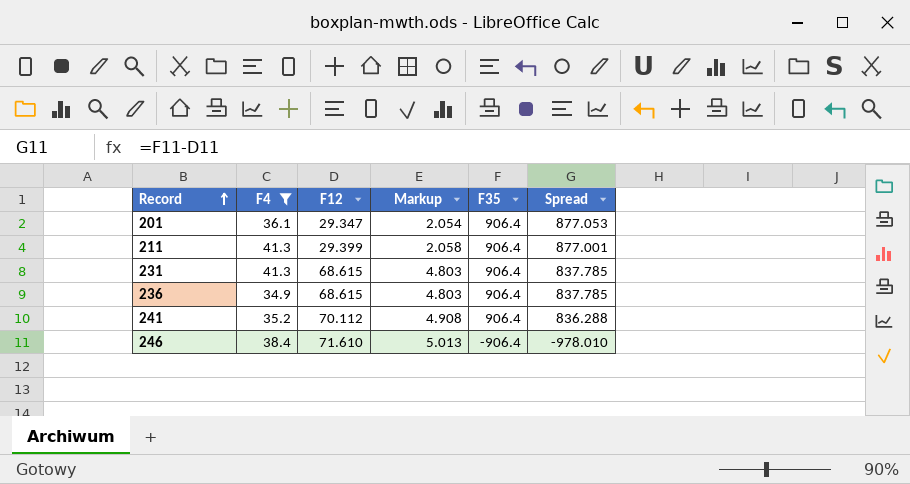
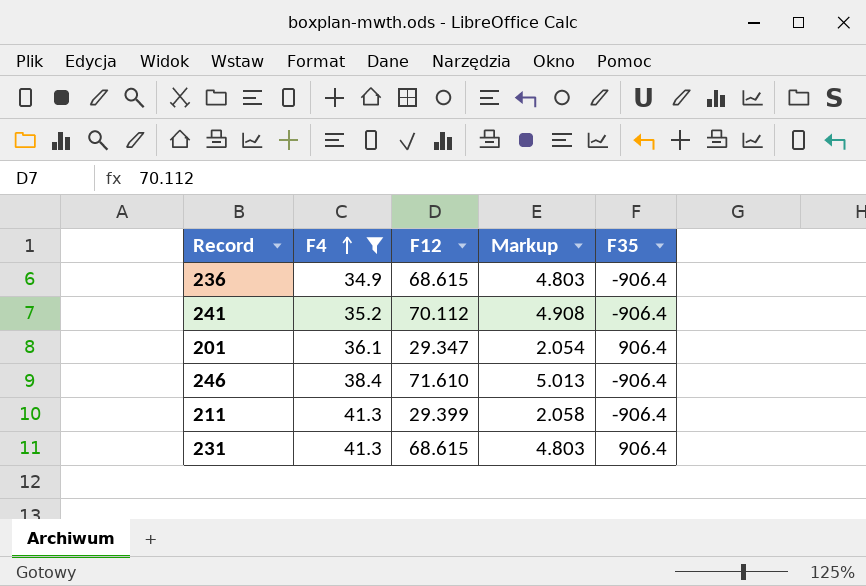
row order: Record ascending -> F4 ascending
column Spread | formula: [F35] - [F12] -> none
236 | F35: 906.4 -> -906.4
241 | F35: 906.4 -> -906.4
211 | F35: 906.4 -> -906.4

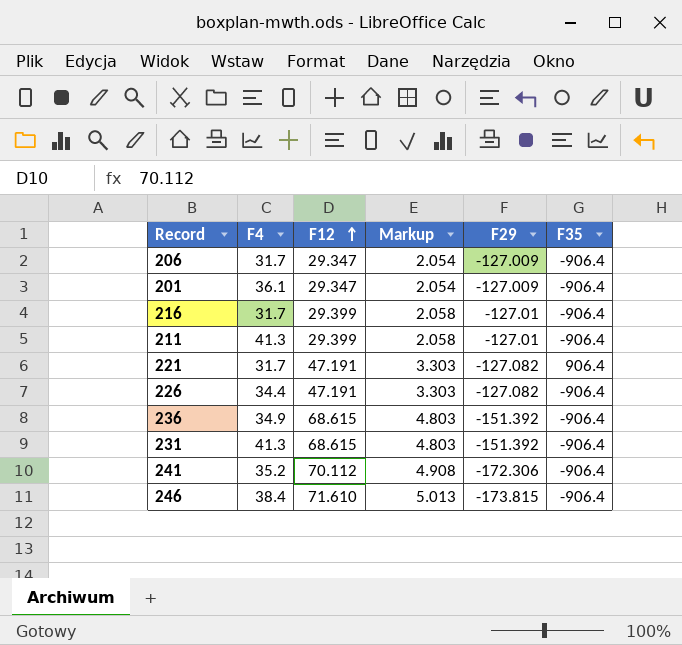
filter: F4 >= 34.9 -> none
row order: F4 ascending -> F12 ascending
column F29 | position: none -> 5
201 | F35: 906.4 -> -906.4
231 | F35: 906.4 -> -906.4

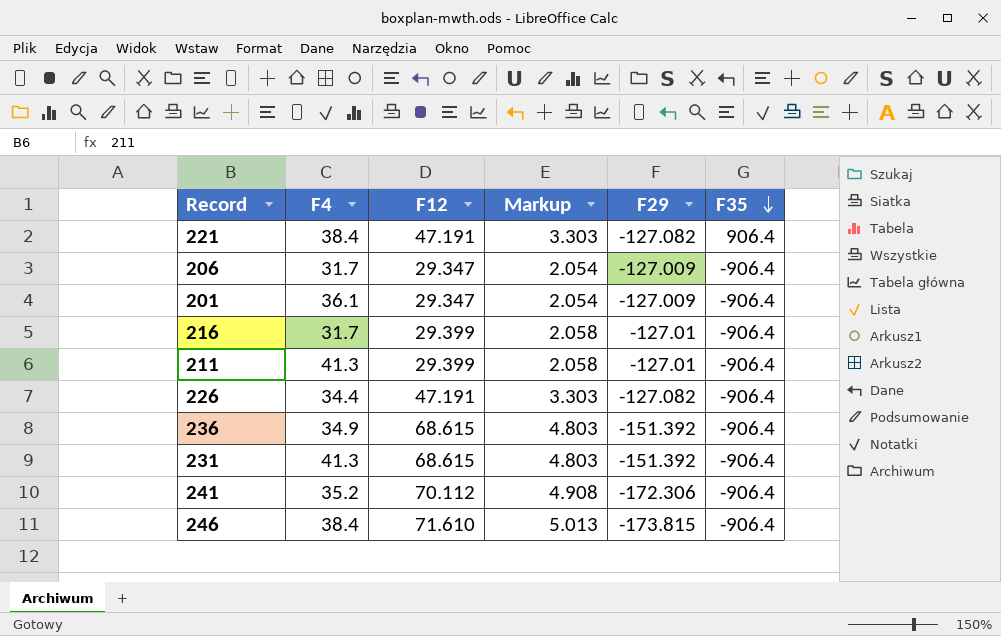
row order: F12 ascending -> F35 descending
221 | F4: 31.7 -> 38.4

